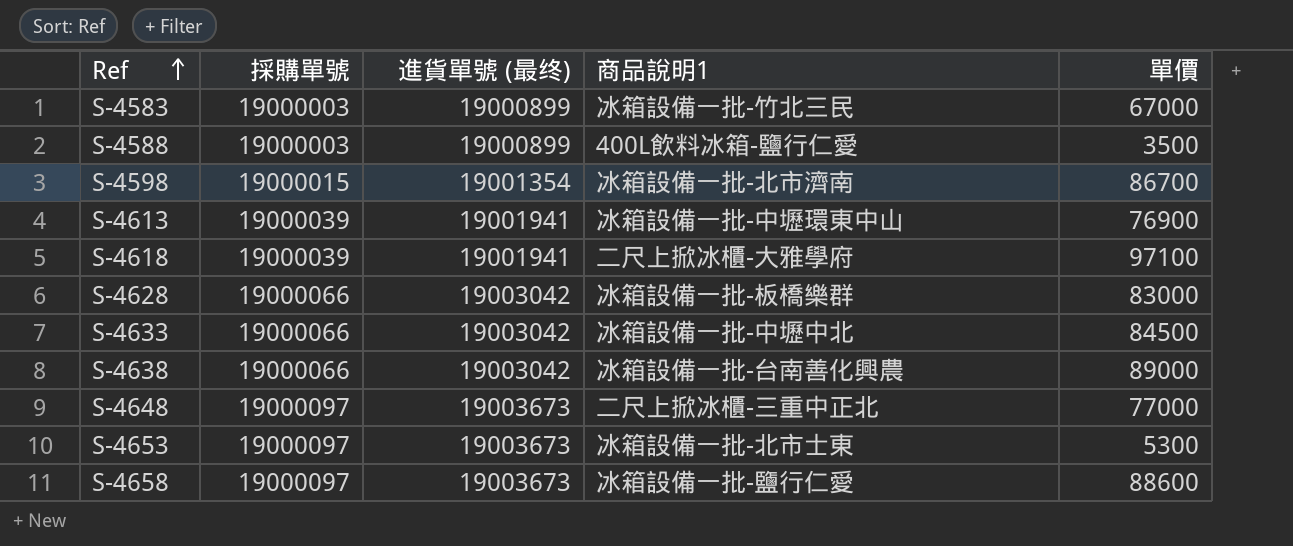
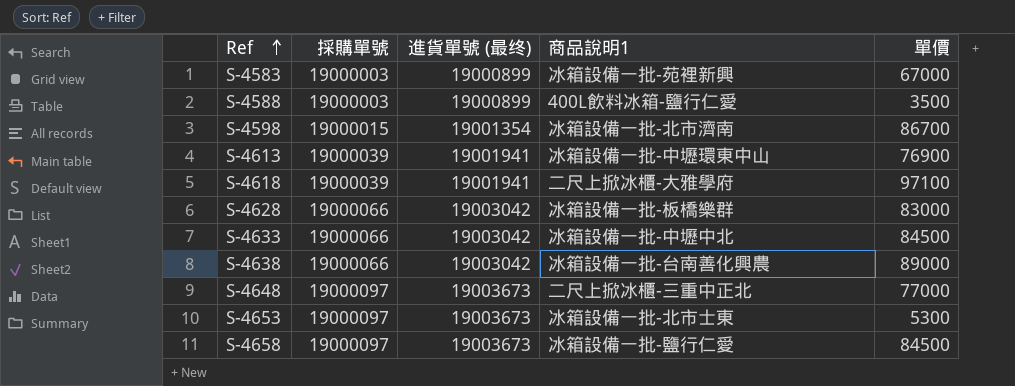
S-4583 | 商品說明1: 冰箱設備一批-竹北三民 -> 冰箱設備一批-苑裡新興
S-4658 | 單價: 88600 -> 84500

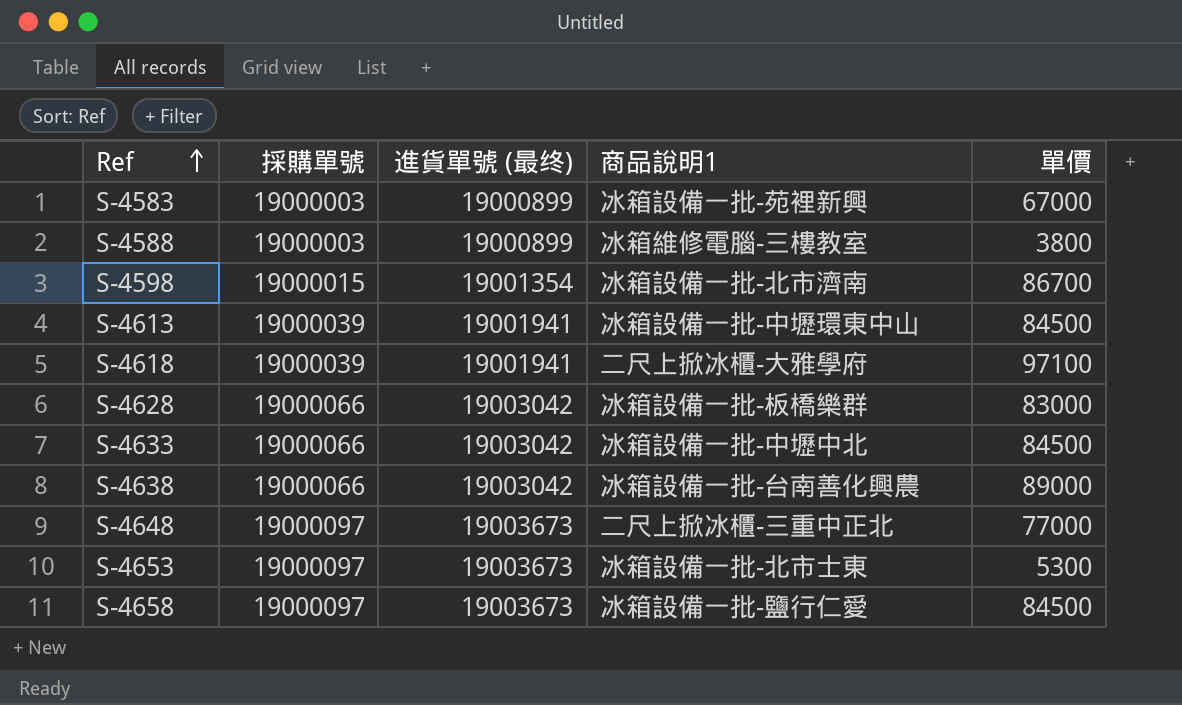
S-4588 | 商品說明1: 400L飲料冰箱-鹽行仁愛 -> 冰箱維修電腦-三樓教室
S-4588 | 單價: 3500 -> 3800
S-4613 | 單價: 76900 -> 84500

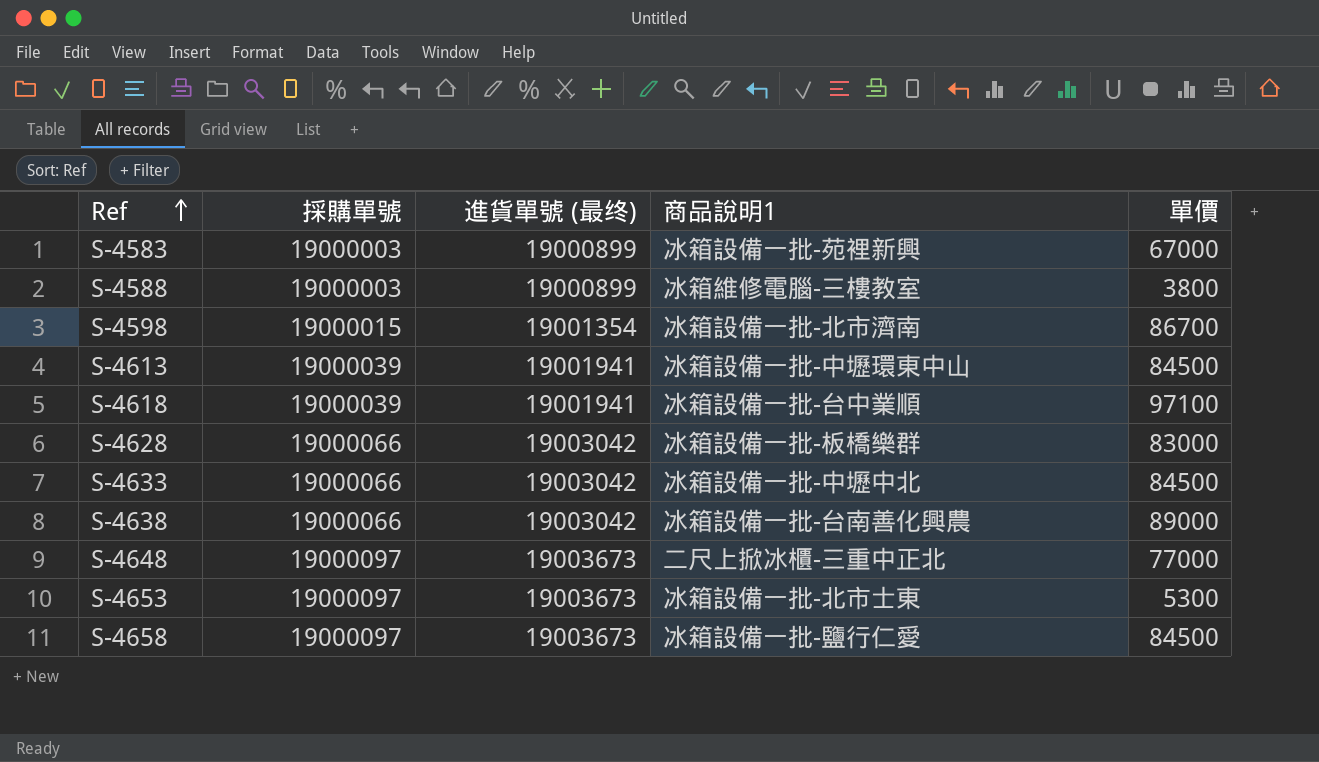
S-4618 | 商品說明1: 二尺上掀冰櫃-大雅學府 -> 冰箱設備一批-台中業順

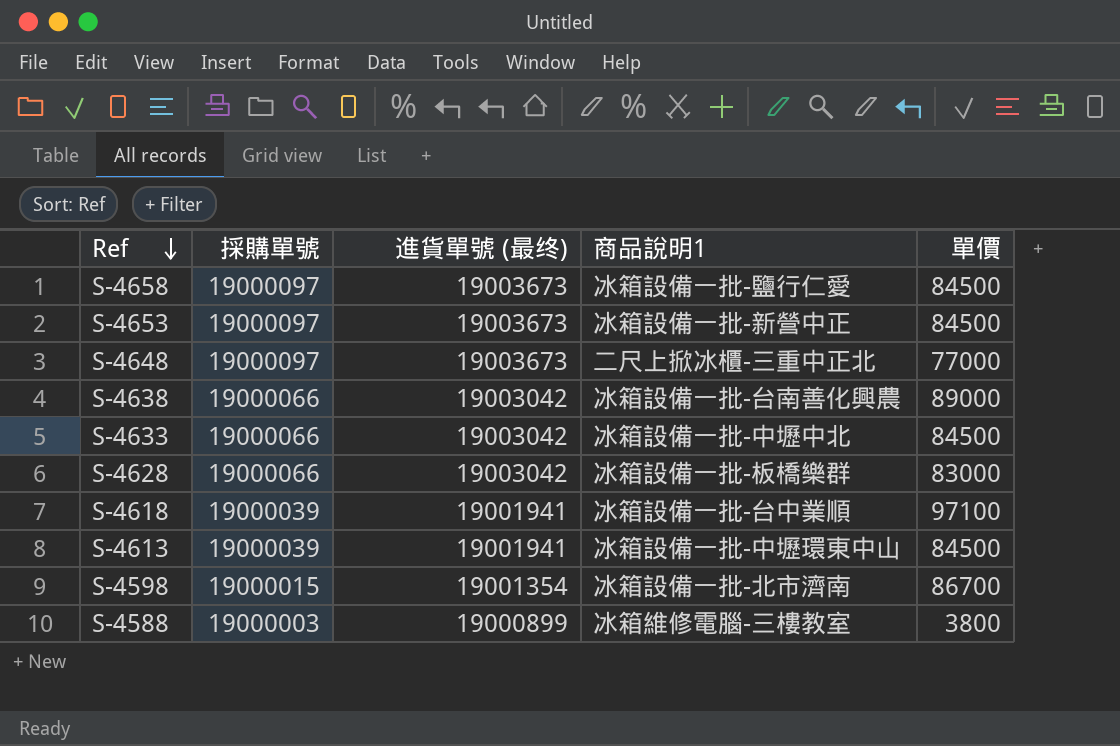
row order: Ref ascending -> Ref descending
row S-4583: 19000003 | 19000899 | 冰箱設備一批-苑裡新興 | 67000 -> none
S-4653 | 商品說明1: 冰箱設備一批-北市士東 -> 冰箱設備一批-新營中正
S-4653 | 單價: 5300 -> 84500

